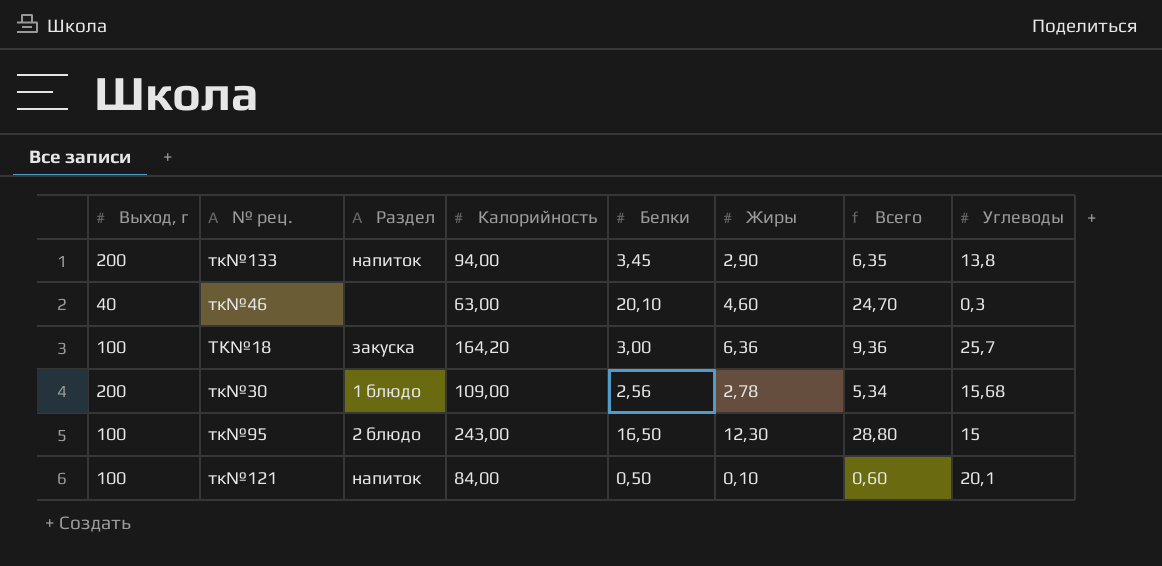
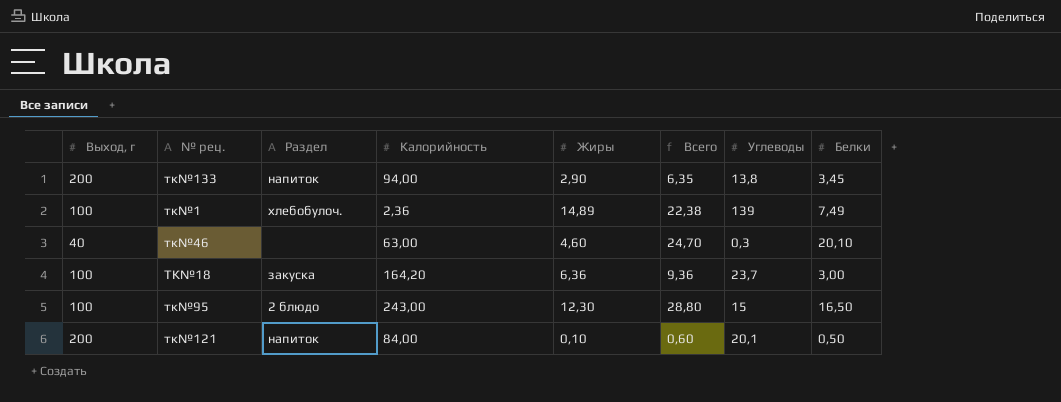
column Белки | position: 5 -> 8
row тк№30: 200 | 1 блюдо | 109,00 | 2,56 | 2,78 | 5,34 | 15,68 -> none
row тк№1: none -> 100 | хлебобулоч. | 2,36 | 14,89 | 22,38 | 139 | 7,49
ТК№18 | Углеводы: 25,7 -> 23,7
тк№121 | Выход, г: 100 -> 200

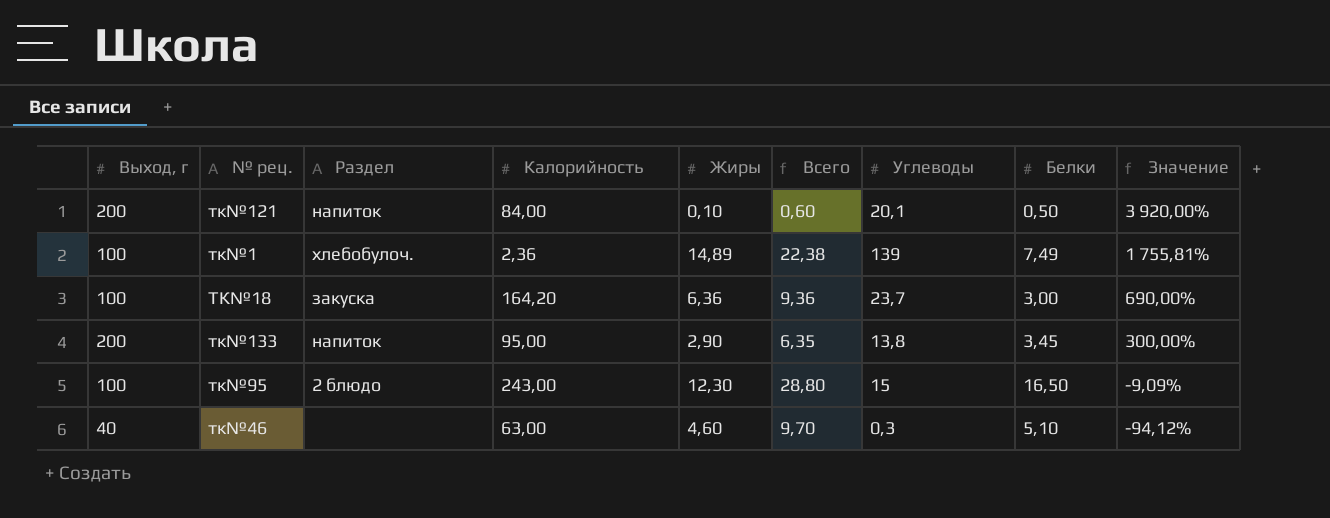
row order: none -> Значение descending
column Значение | formula: none -> ([Углеводы] - [Белки]) / [Белки]
тк№133 | Калорийность: 94,00 -> 95,00
тк№46 | Всего: 24,70 -> 9,70
тк№46 | Белки: 20,10 -> 5,10

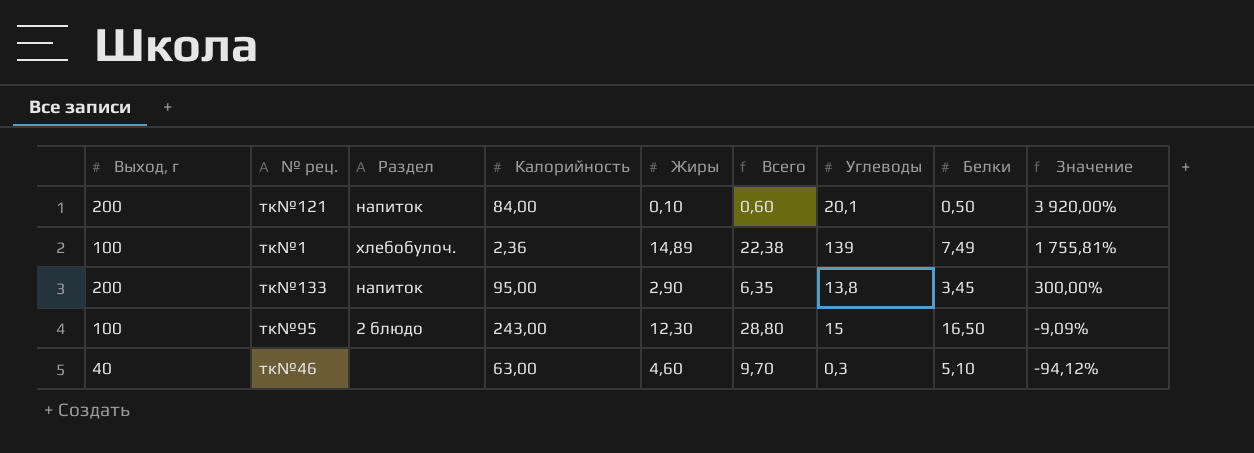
row ТК№18: 100 | закуска | 164,20 | 6,36 | 9,36 | 23,7 | 3,00 | 690,00% -> none

